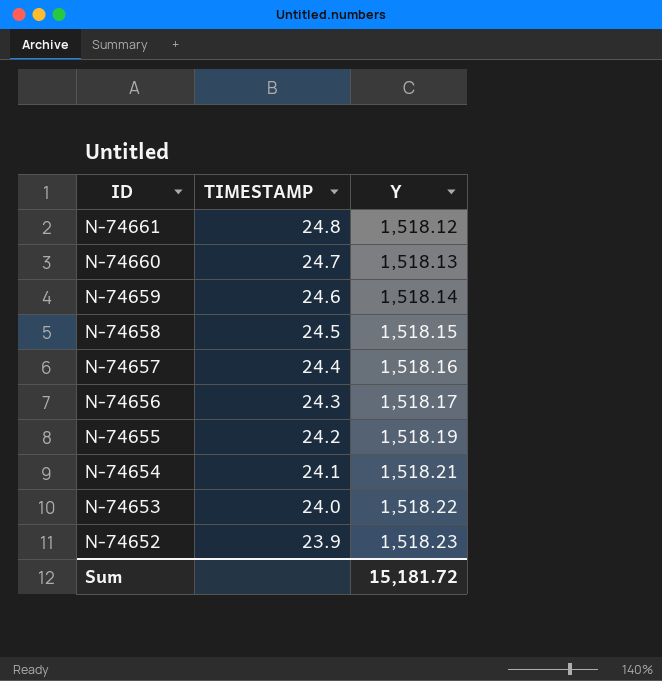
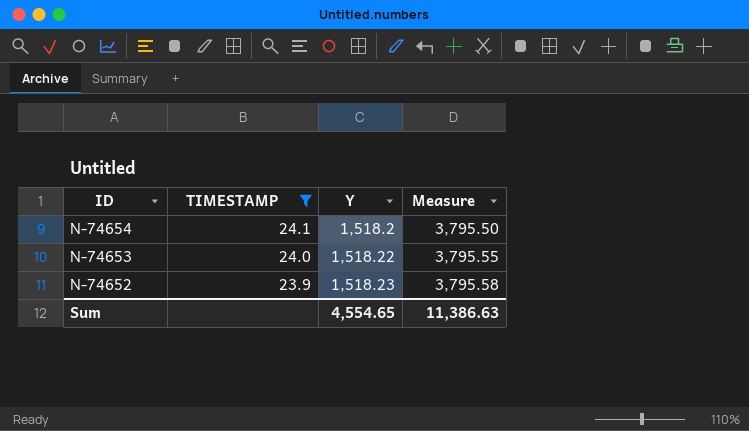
filter: none -> TIMESTAMP <= 24.1
column Measure | formula: none -> [Y] * 2.5
N-74654 | Y: 1,518.21 -> 1,518.2
Sum | Y: 15,181.72 -> 4,554.65

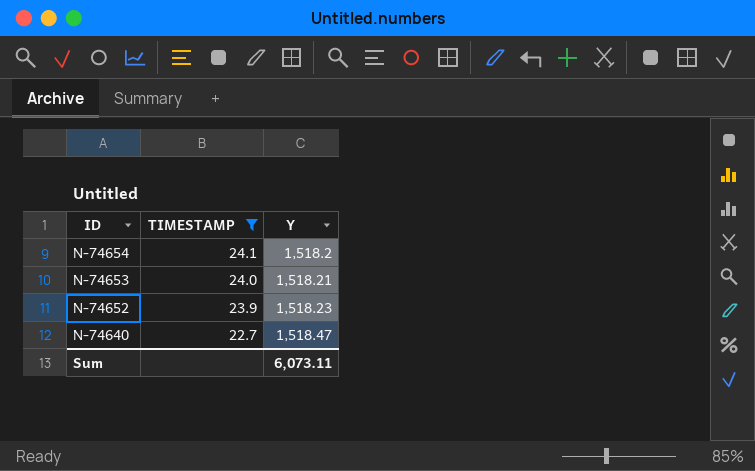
column Measure | formula: [Y] * 2.5 -> none
N-74653 | Y: 1,518.22 -> 1,518.21
row N-74640: none -> 22.7 | 1,518.47
Sum | Y: 4,554.65 -> 6,073.11

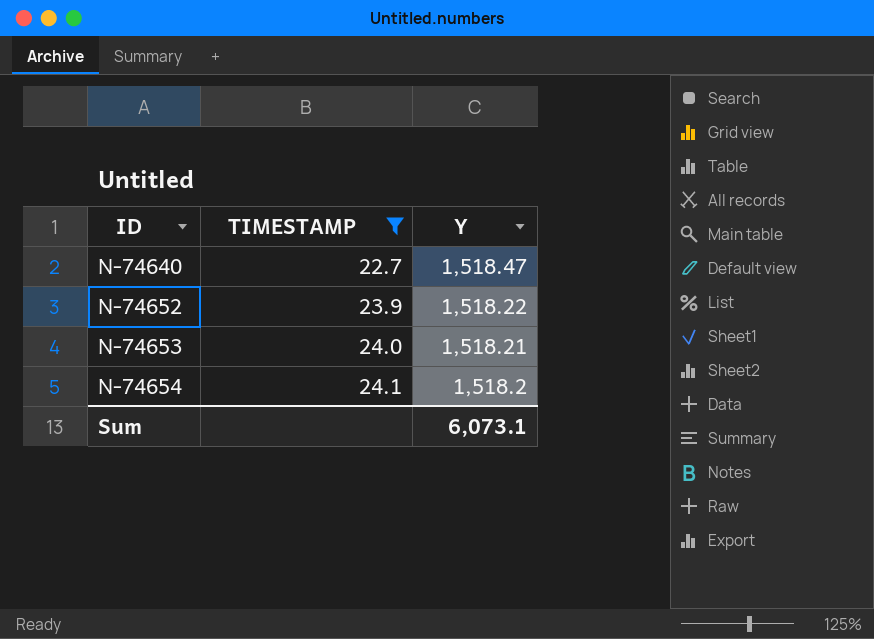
row order: ID descending -> ID ascending
N-74652 | Y: 1,518.23 -> 1,518.22
Sum | Y: 6,073.11 -> 6,073.1

